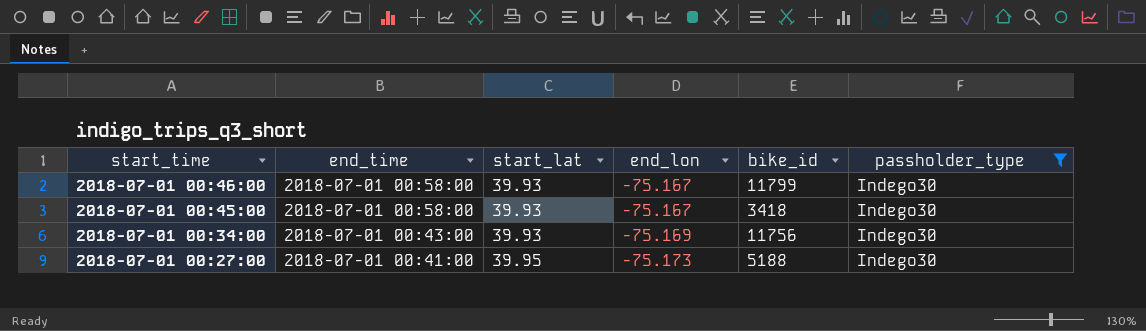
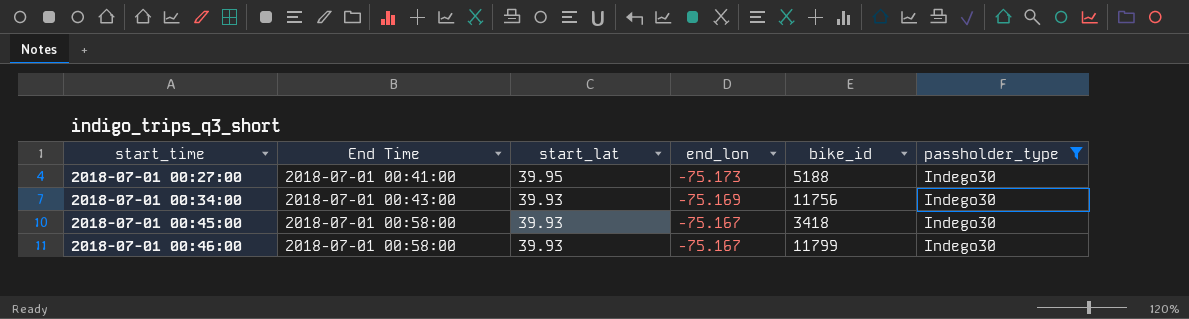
row order: start_time descending -> start_time ascending
column name: end_time -> End Time

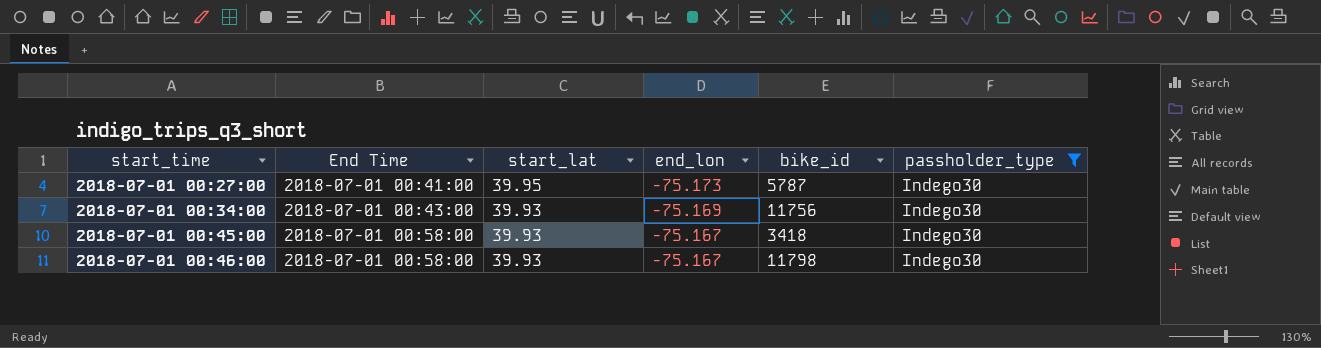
2018-07-01 00:27:00 | bike_id: 5188 -> 5787
2018-07-01 00:46:00 | bike_id: 11799 -> 11798

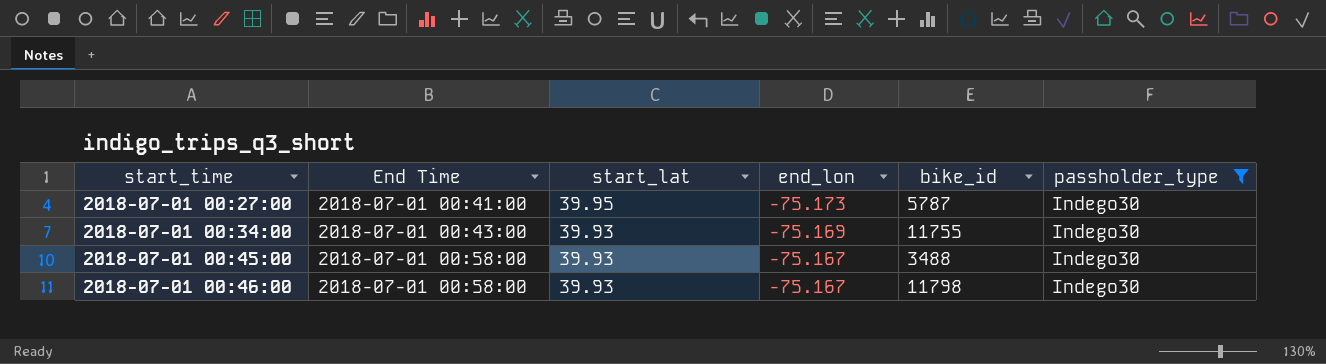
2018-07-01 00:34:00 | bike_id: 11756 -> 11755
2018-07-01 00:45:00 | bike_id: 3418 -> 3488

